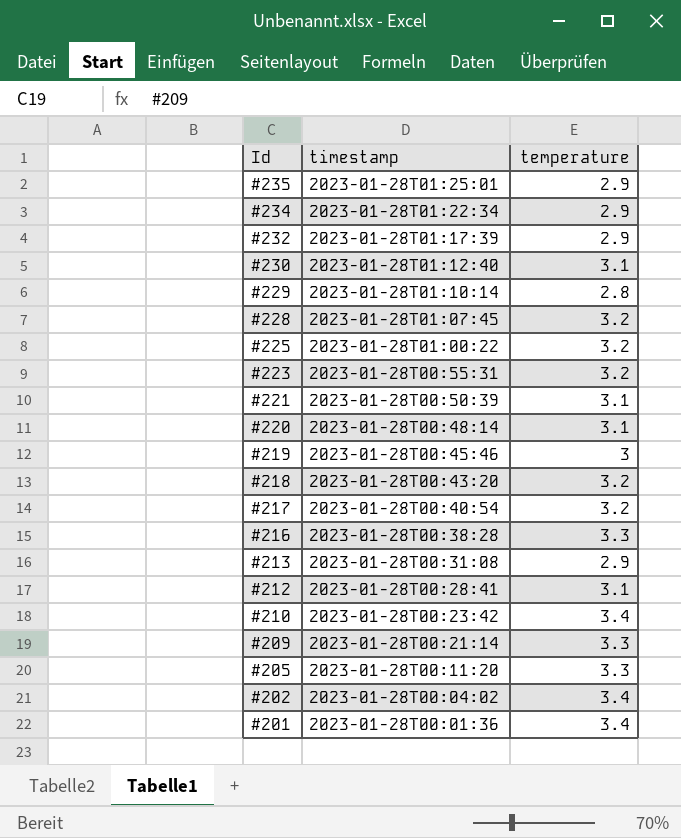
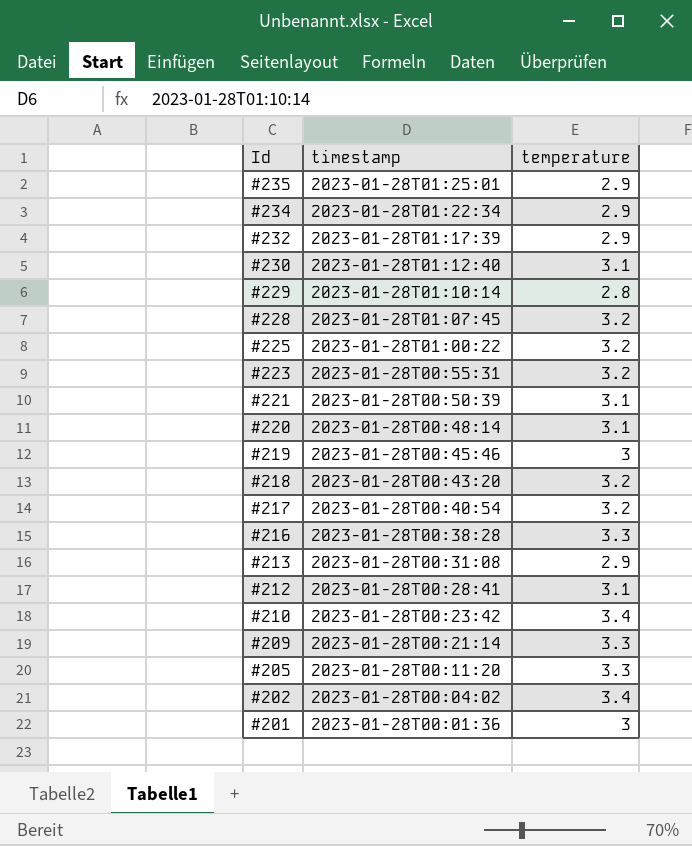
#201 | temperature: 3.4 -> 3

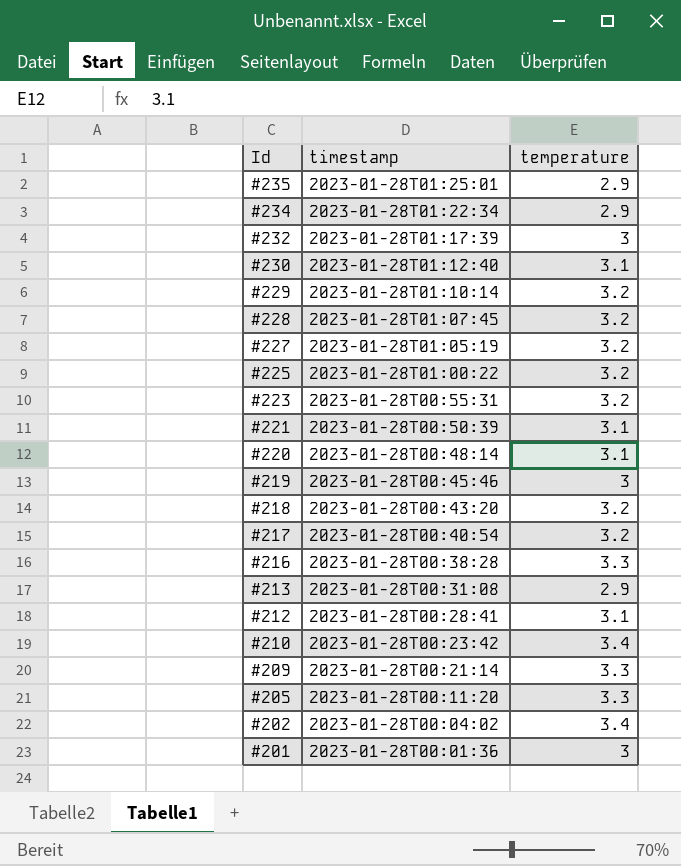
#232 | temperature: 2.9 -> 3
#229 | temperature: 2.8 -> 3.2
row #227: none -> 2023-01-28T01:05:19 | 3.2

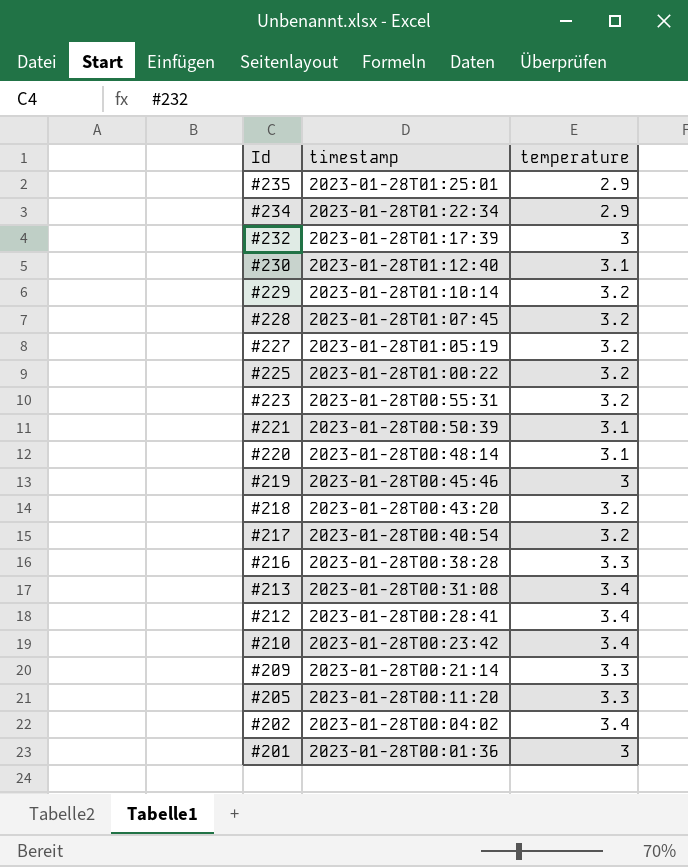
#213 | temperature: 2.9 -> 3.4
#212 | temperature: 3.1 -> 3.4

